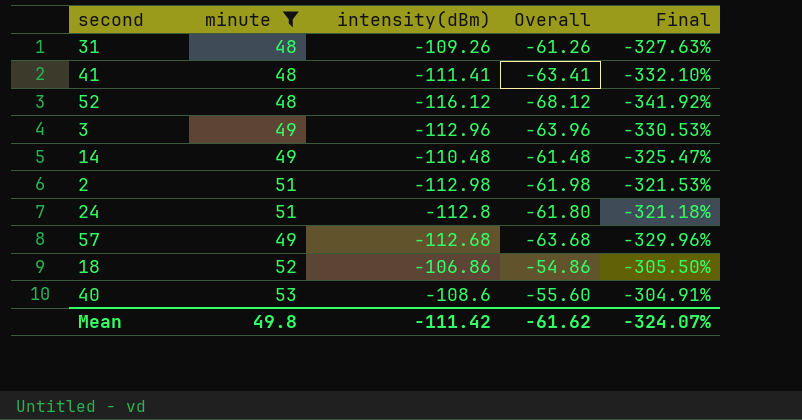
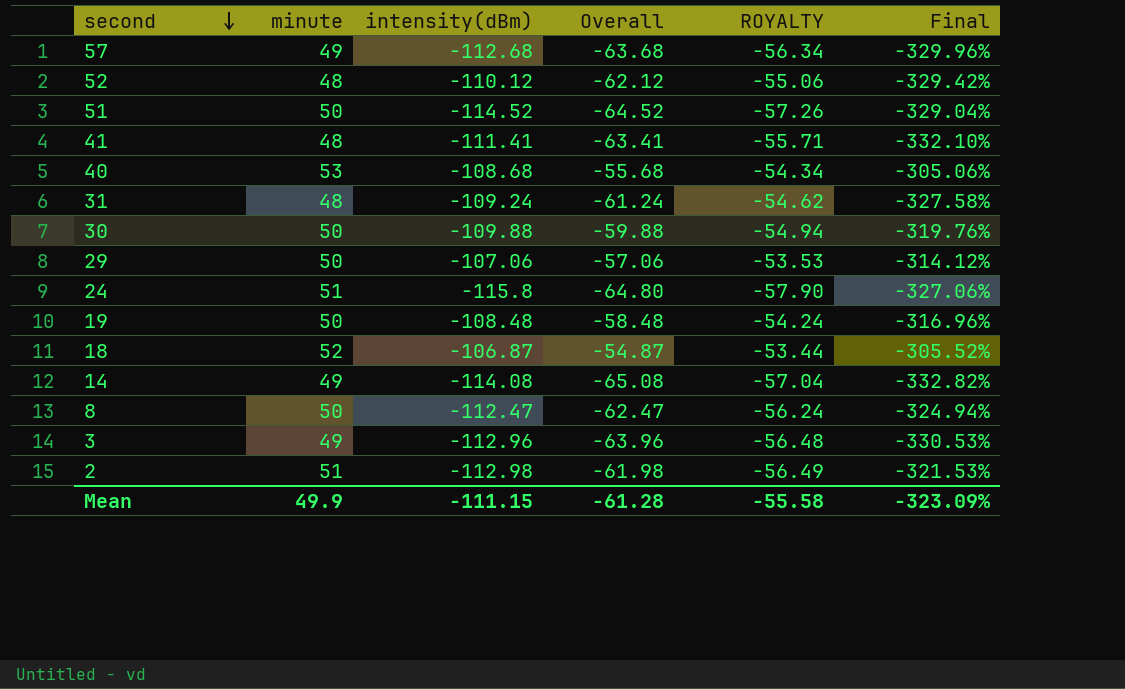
filter: minute != 50 -> none
row order: none -> second descending
column ROYALTY | formula: none -> [intensity(dBm)] * 0.5
52 | intensity(dBm): -116.12 -> -110.12
52 | Overall: -68.12 -> -62.12
52 | Final: -341.92% -> -329.42%
40 | intensity(dBm): -108.6 -> -108.68
40 | Overall: -55.60 -> -55.68
40 | Final: -304.91% -> -305.06%
31 | intensity(dBm): -109.26 -> -109.24
31 | Overall: -61.26 -> -61.24
31 | Final: -327.63% -> -327.58%
24 | intensity(dBm): -112.8 -> -115.8
24 | Overall: -61.80 -> -64.80
24 | Final: -321.18% -> -327.06%
18 | intensity(dBm): -106.86 -> -106.87
18 | Overall: -54.86 -> -54.87
18 | Final: -305.50% -> -305.52%
14 | intensity(dBm): -110.48 -> -114.08
14 | Overall: -61.48 -> -65.08
14 | Final: -325.47% -> -332.82%
Mean | minute: 49.8 -> 49.9
Mean | intensity(dBm): -111.42 -> -111.15
Mean | Overall: -61.62 -> -61.28
Mean | Final: -324.07% -> -323.09%

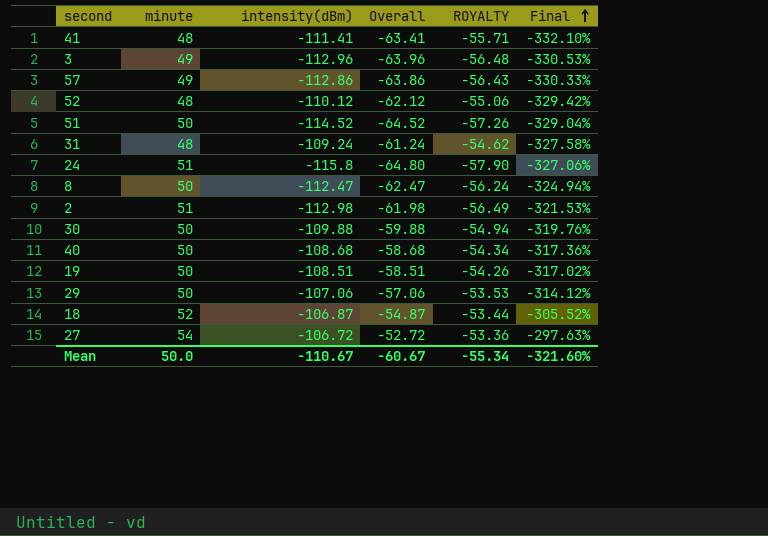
row order: second descending -> Final ascending
row 14: 49 | -114.08 | -65.08 | -57.04 | -332.82% -> none
57 | intensity(dBm): -112.68 -> -112.86
57 | Overall: -63.68 -> -63.86
57 | ROYALTY: -56.34 -> -56.43
57 | Final: -329.96% -> -330.33%
40 | minute: 53 -> 50
40 | Overall: -55.68 -> -58.68
40 | Final: -305.06% -> -317.36%
19 | intensity(dBm): -108.48 -> -108.51
19 | Overall: -58.48 -> -58.51
19 | ROYALTY: -54.24 -> -54.26
19 | Final: -316.96% -> -317.02%
row 27: none -> 54 | -106.72 | -52.72 | -53.36 | -297.63%
Mean | minute: 49.9 -> 50.0
Mean | intensity(dBm): -111.15 -> -110.67
Mean | Overall: -61.28 -> -60.67
Mean | ROYALTY: -55.58 -> -55.34
Mean | Final: -323.09% -> -321.60%

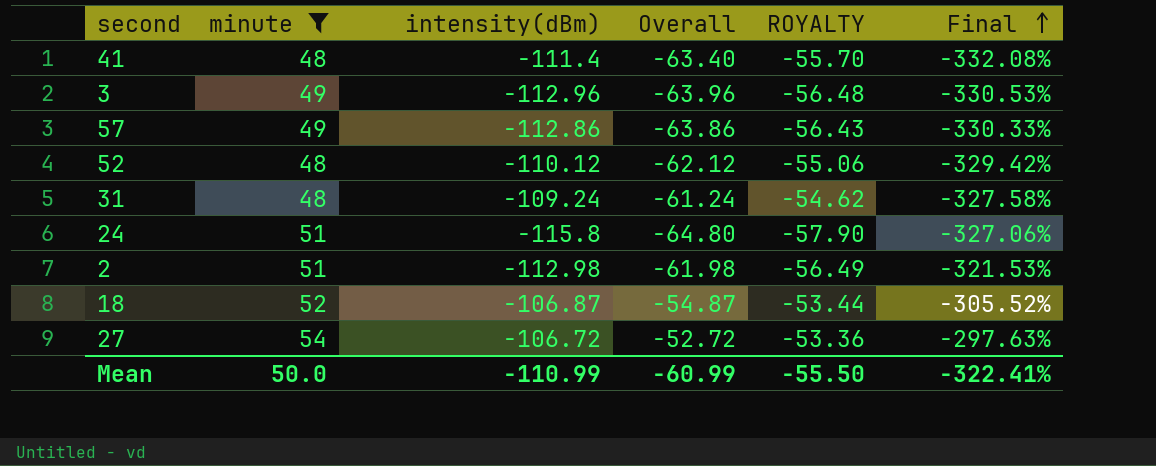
filter: none -> minute != 50
41 | intensity(dBm): -111.41 -> -111.4
41 | Overall: -63.41 -> -63.40
41 | ROYALTY: -55.71 -> -55.70
41 | Final: -332.10% -> -332.08%
Mean | intensity(dBm): -110.67 -> -110.99
Mean | Overall: -60.67 -> -60.99
Mean | ROYALTY: -55.34 -> -55.50
Mean | Final: -321.60% -> -322.41%

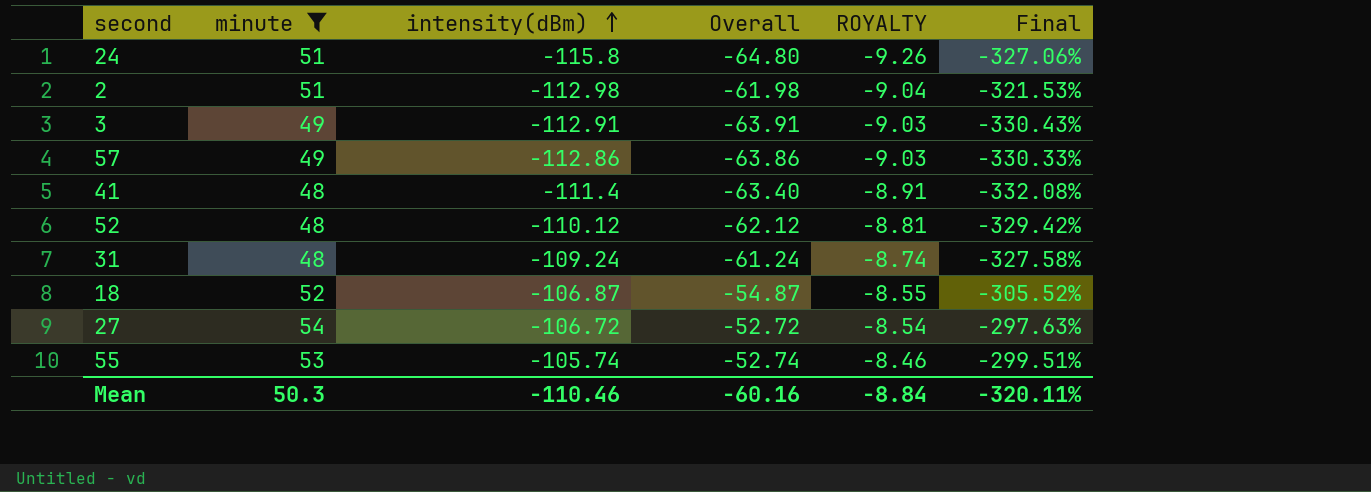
row order: Final ascending -> intensity(dBm) ascending
column ROYALTY | formula: [intensity(dBm)] * 0.5 -> [intensity(dBm)] * 0.08
3 | intensity(dBm): -112.96 -> -112.91
3 | Overall: -63.96 -> -63.91
3 | Final: -330.53% -> -330.43%
row 55: none -> 53 | -105.74 | -52.74 | -8.46 | -299.51%
Mean | minute: 50.0 -> 50.3
Mean | intensity(dBm): -110.99 -> -110.46
Mean | Overall: -60.99 -> -60.16
Mean | ROYALTY: -55.50 -> -8.84
Mean | Final: -322.41% -> -320.11%

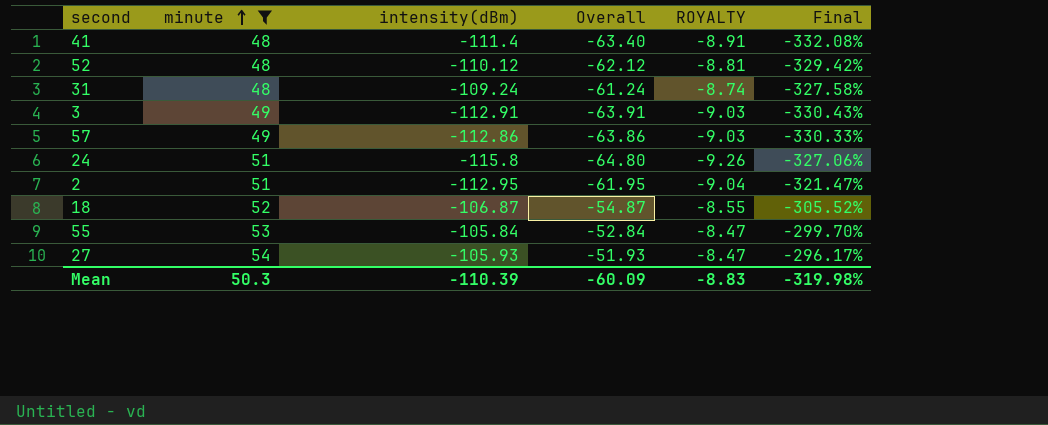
row order: intensity(dBm) ascending -> minute ascending
2 | intensity(dBm): -112.98 -> -112.95
2 | Overall: -61.98 -> -61.95
2 | Final: -321.53% -> -321.47%
55 | intensity(dBm): -105.74 -> -105.84
55 | Overall: -52.74 -> -52.84
55 | ROYALTY: -8.46 -> -8.47
55 | Final: -299.51% -> -299.70%
27 | intensity(dBm): -106.72 -> -105.93
27 | Overall: -52.72 -> -51.93
27 | ROYALTY: -8.54 -> -8.47
27 | Final: -297.63% -> -296.17%
Mean | intensity(dBm): -110.46 -> -110.39
Mean | Overall: -60.16 -> -60.09
Mean | ROYALTY: -8.84 -> -8.83
Mean | Final: -320.11% -> -319.98%

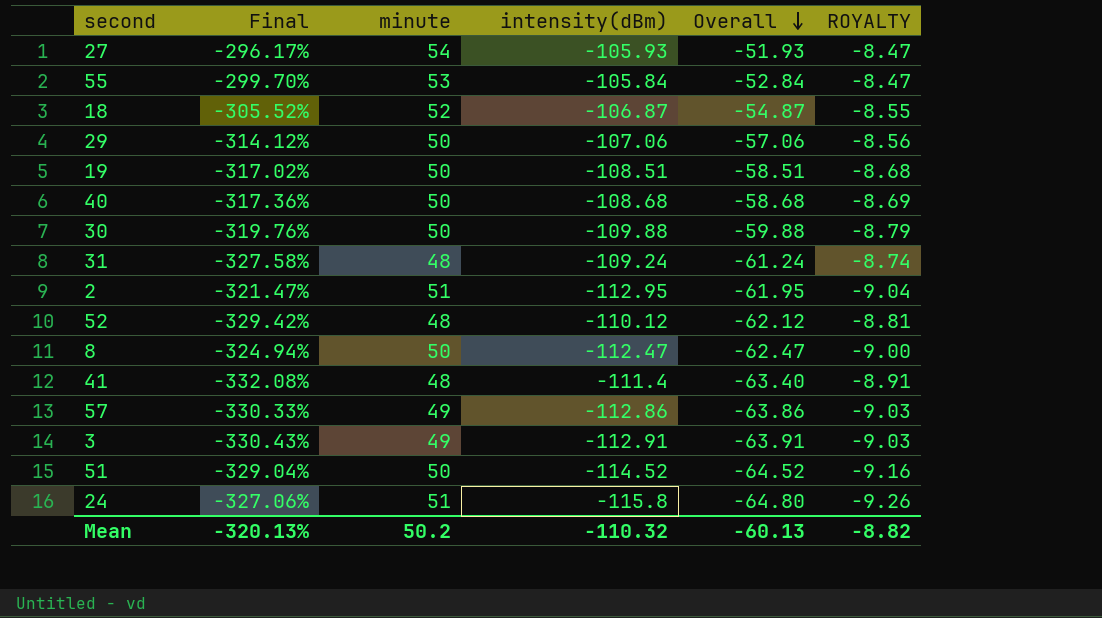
filter: minute != 50 -> none
row order: minute ascending -> Overall descending
column Final | position: 6 -> 2
Mean | Final: -319.98% -> -320.13%
Mean | minute: 50.3 -> 50.2
Mean | intensity(dBm): -110.39 -> -110.32
Mean | Overall: -60.09 -> -60.13
Mean | ROYALTY: -8.83 -> -8.82

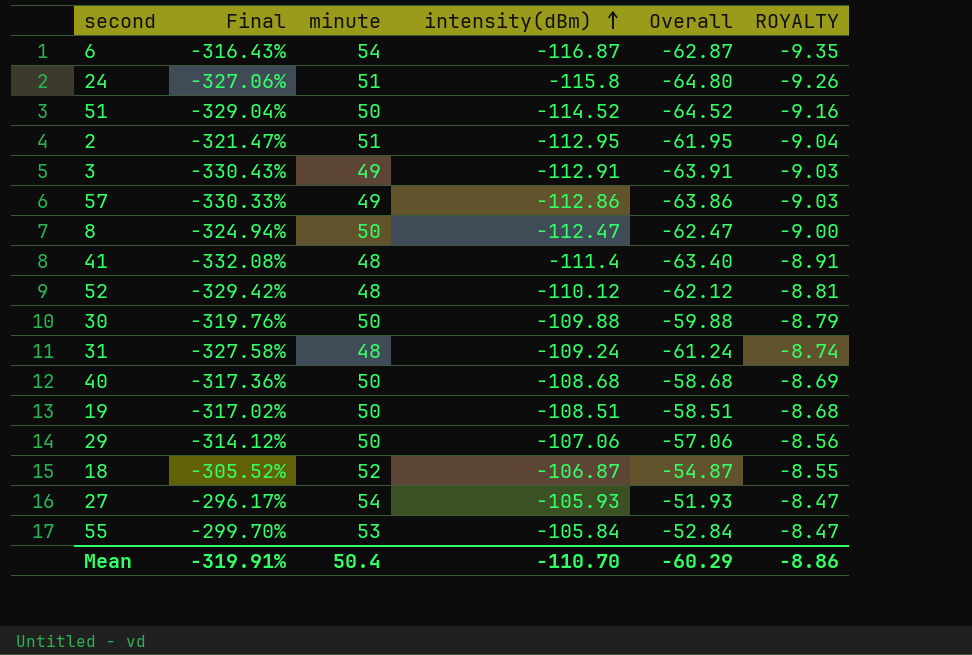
row order: Overall descending -> intensity(dBm) ascending
row 6: none -> -316.43% | 54 | -116.87 | -62.87 | -9.35
Mean | Final: -320.13% -> -319.91%
Mean | minute: 50.2 -> 50.4
Mean | intensity(dBm): -110.32 -> -110.70
Mean | Overall: -60.13 -> -60.29
Mean | ROYALTY: -8.82 -> -8.86

